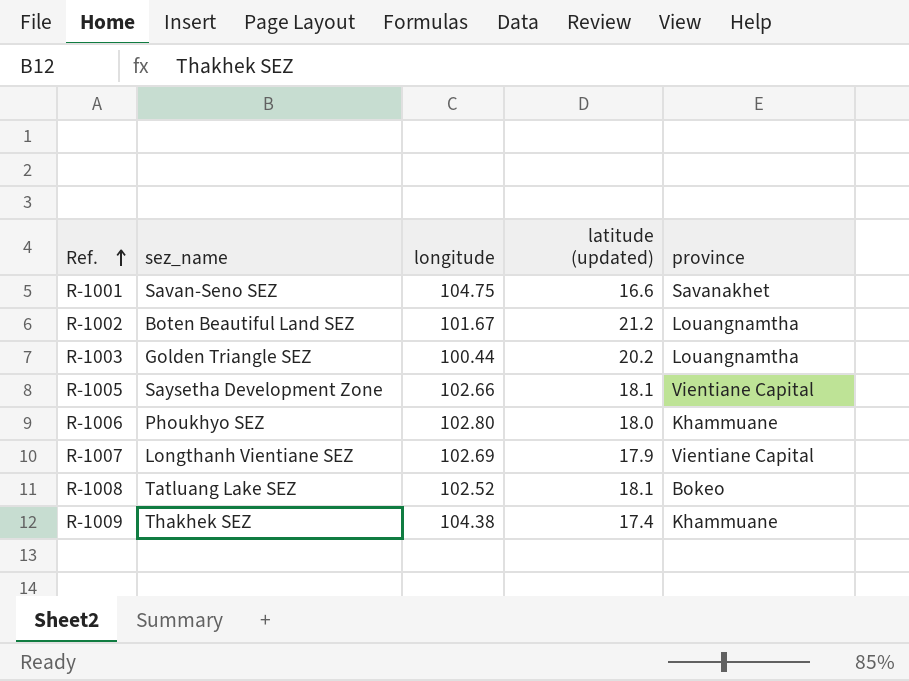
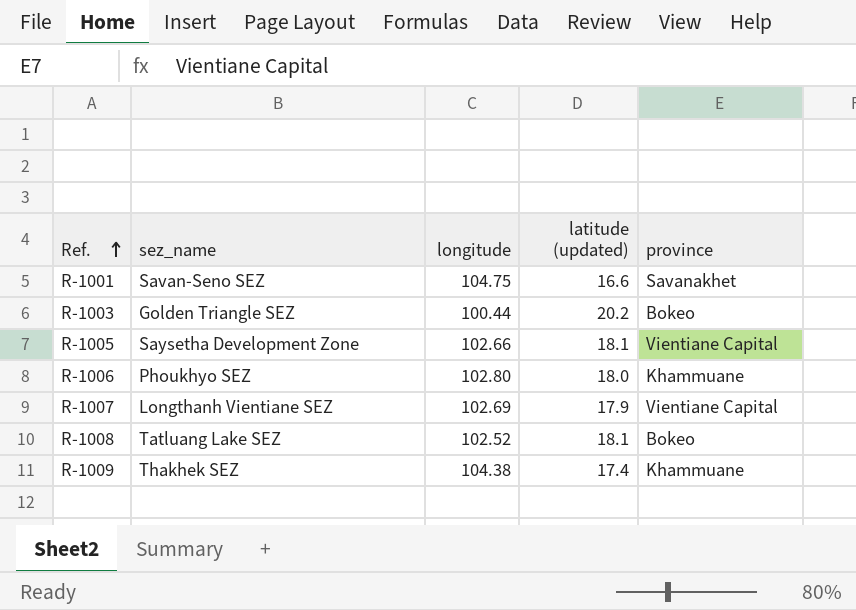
row R-1002: Boten Beautiful Land SEZ | 101.67 | 21.2 | Louangnamtha -> none
R-1003 | province: Louangnamtha -> Bokeo

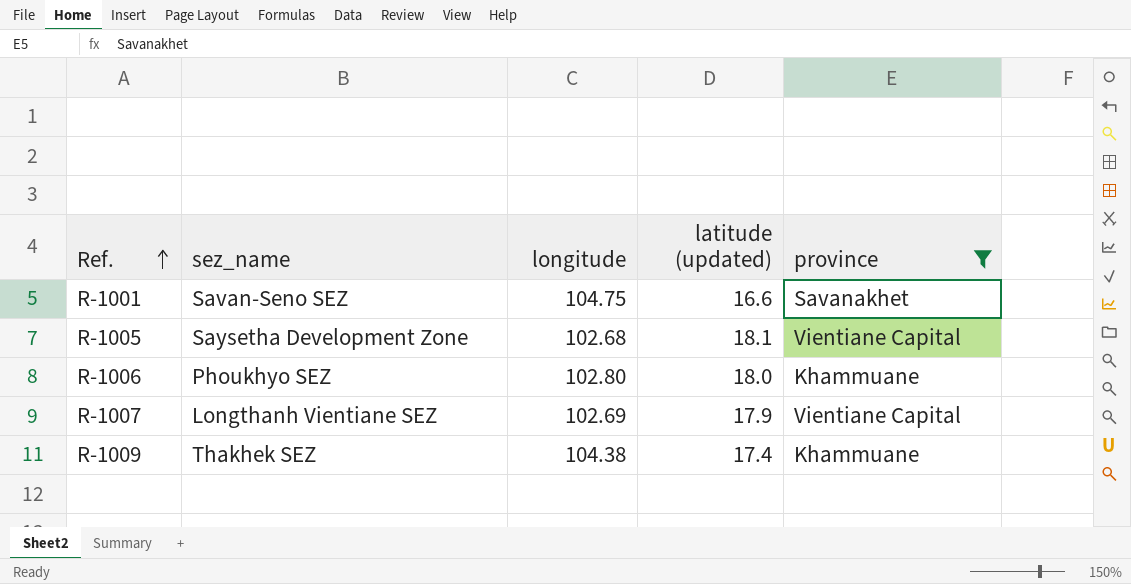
filter: none -> province != Bokeo
R-1005 | longitude: 102.66 -> 102.68

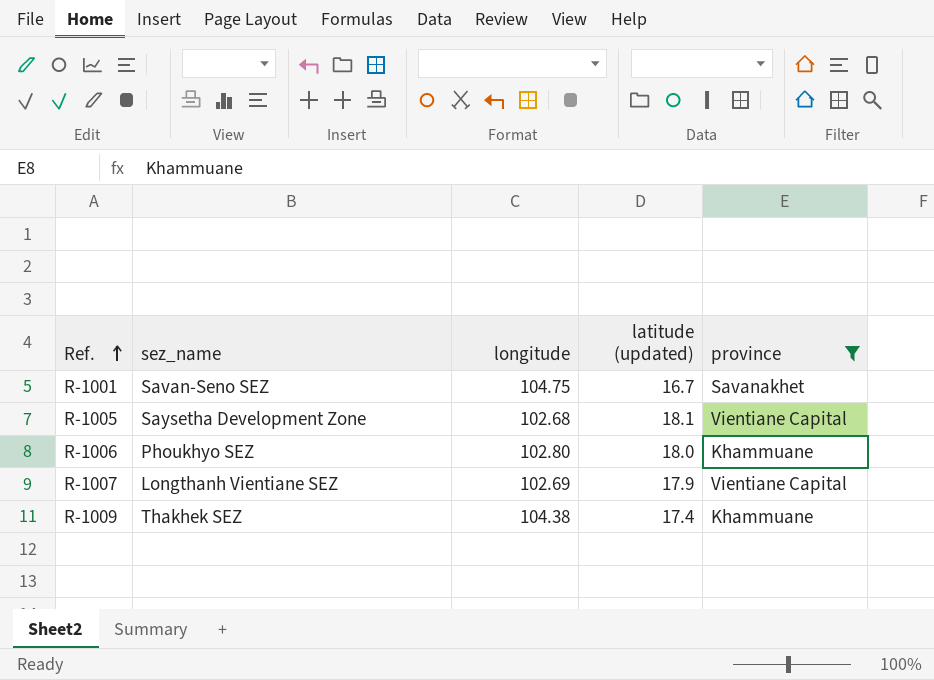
R-1001 | latitude (updated): 16.6 -> 16.7

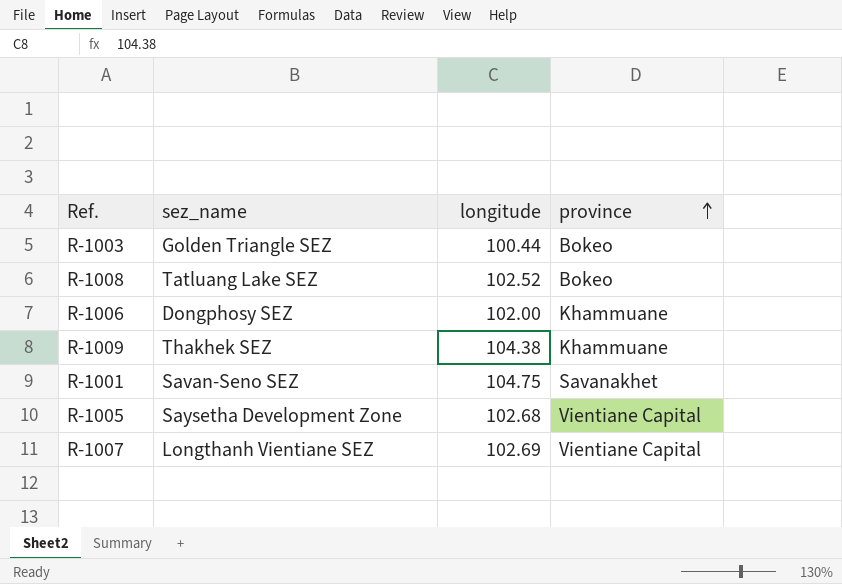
filter: province != Bokeo -> none
row order: Ref. ascending -> province ascending
column latitude (updated) | position: 4 -> none
R-1006 | sez_name: Phoukhyo SEZ -> Dongphosy SEZ
R-1006 | longitude: 102.80 -> 102.00

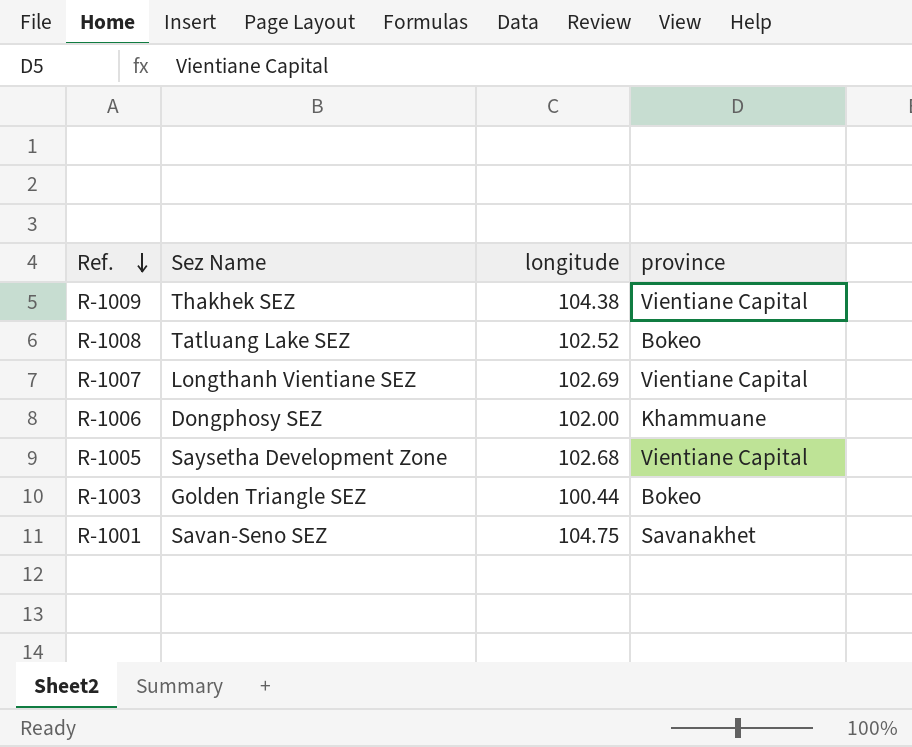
row order: province ascending -> Ref. descending
column name: sez_name -> Sez Name
R-1009 | province: Khammuane -> Vientiane Capital

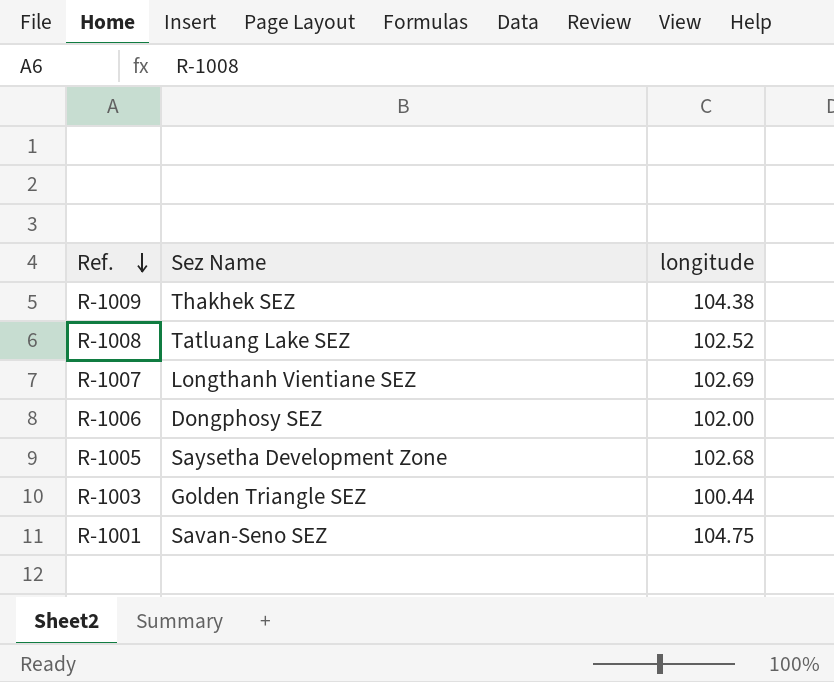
column province | position: 4 -> none

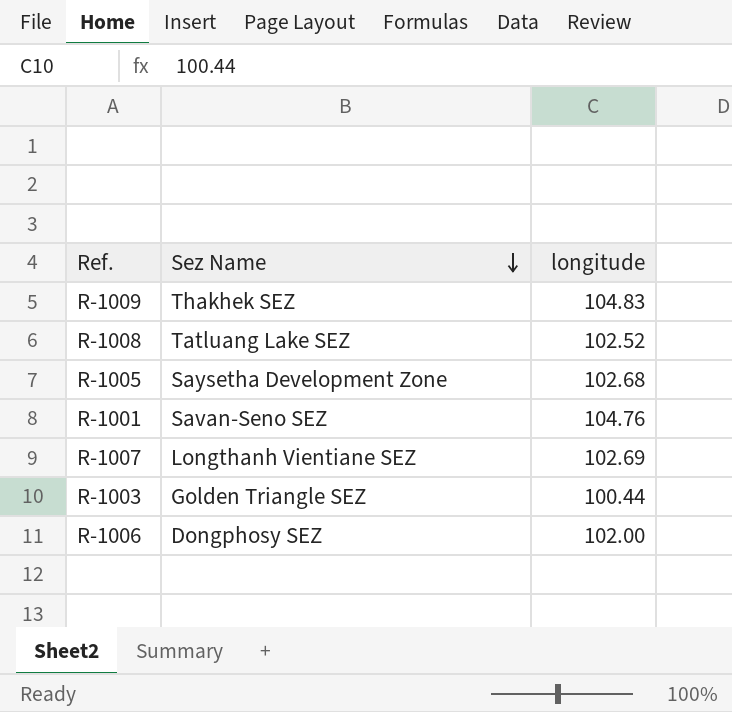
row order: Ref. descending -> Sez Name descending
R-1009 | longitude: 104.38 -> 104.83
R-1001 | longitude: 104.75 -> 104.76

